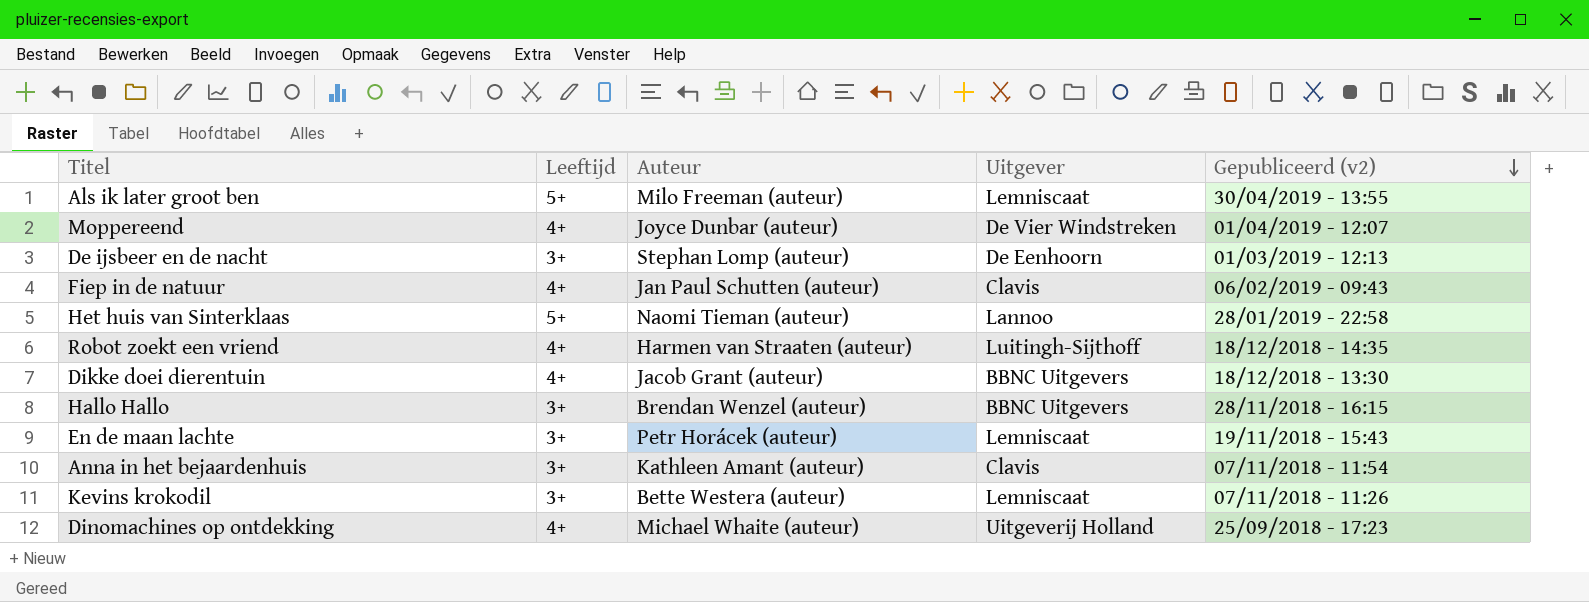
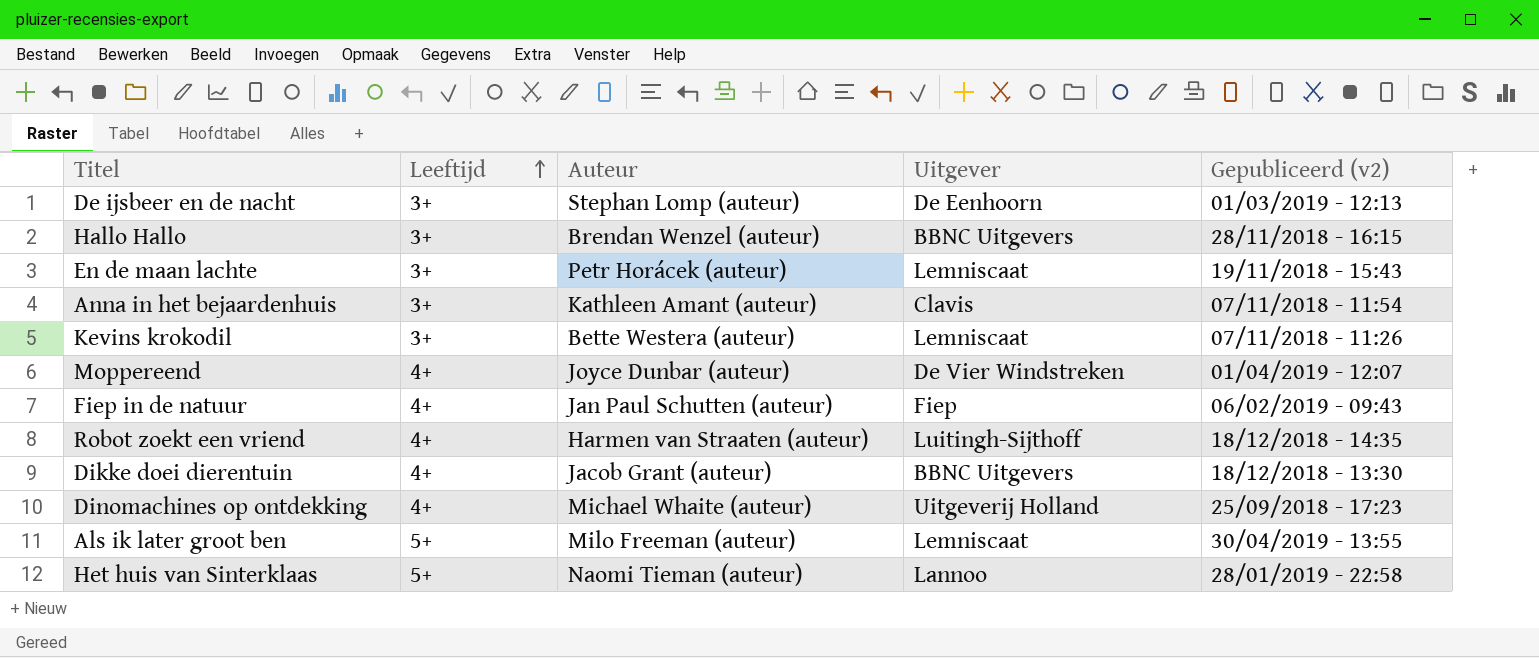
row order: Gepubliceerd (v2) descending -> Leeftijd ascending
Fiep in de natuur | Uitgever: Clavis -> Fiep

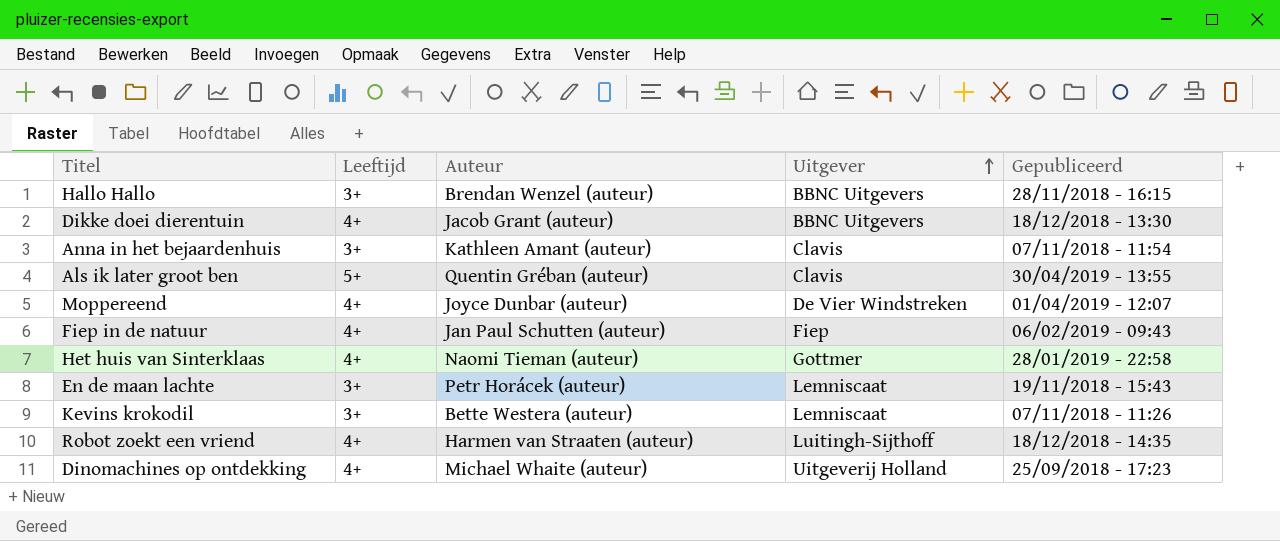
row order: Leeftijd ascending -> Uitgever ascending
column name: Gepubliceerd (v2) -> Gepubliceerd
row De ijsbeer en de nacht: 3+ | Stephan Lomp (auteur) | De Eenhoorn | 01/03/2019 - 12:13 -> none
Als ik later groot ben | Auteur: Milo Freeman (auteur) -> Quentin Gréban (auteur)
Als ik later groot ben | Uitgever: Lemniscaat -> Clavis
Het huis van Sinterklaas | Leeftijd: 5+ -> 4+
Het huis van Sinterklaas | Uitgever: Lannoo -> Gottmer

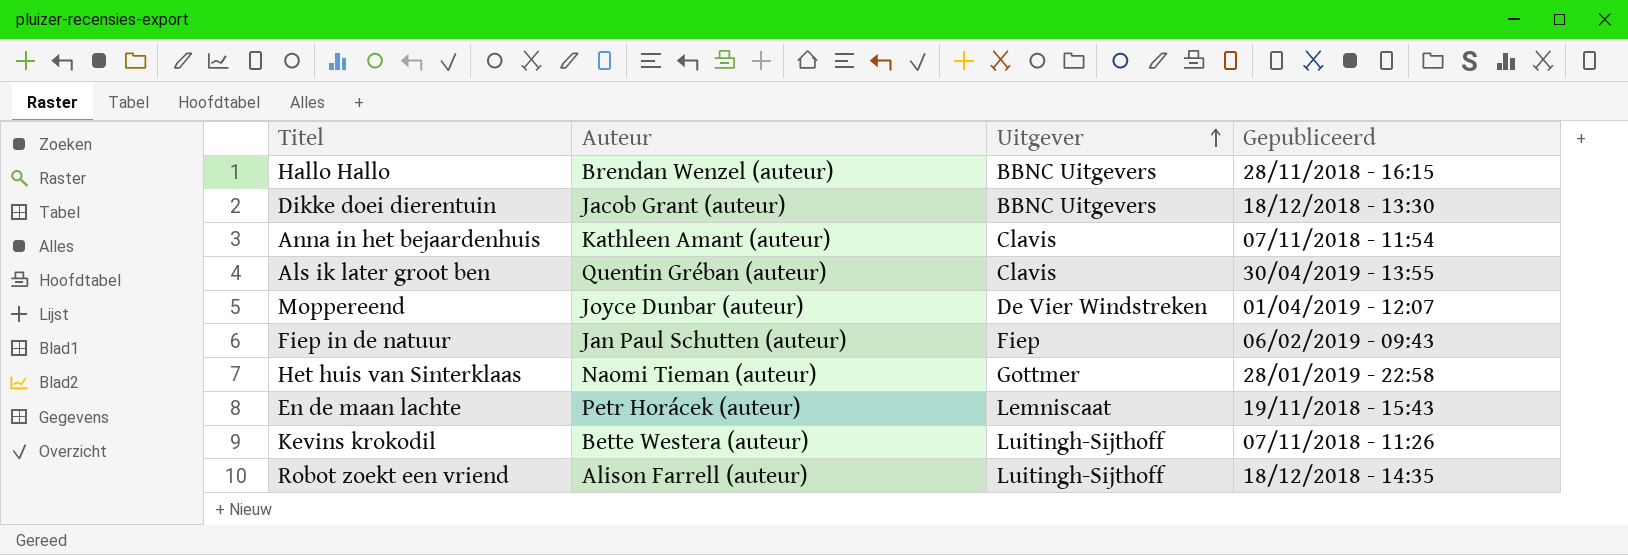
column Leeftijd | position: 2 -> none
row Dinomachines op ontdekking: 4+ | Michael Whaite (auteur) | Uitgeverij Holland | 25/09/2018 - 17:23 -> none
Kevins krokodil | Uitgever: Lemniscaat -> Luitingh-Sijthoff
Robot zoekt een vriend | Auteur: Harmen van Straaten (auteur) -> Alison Farrell (auteur)

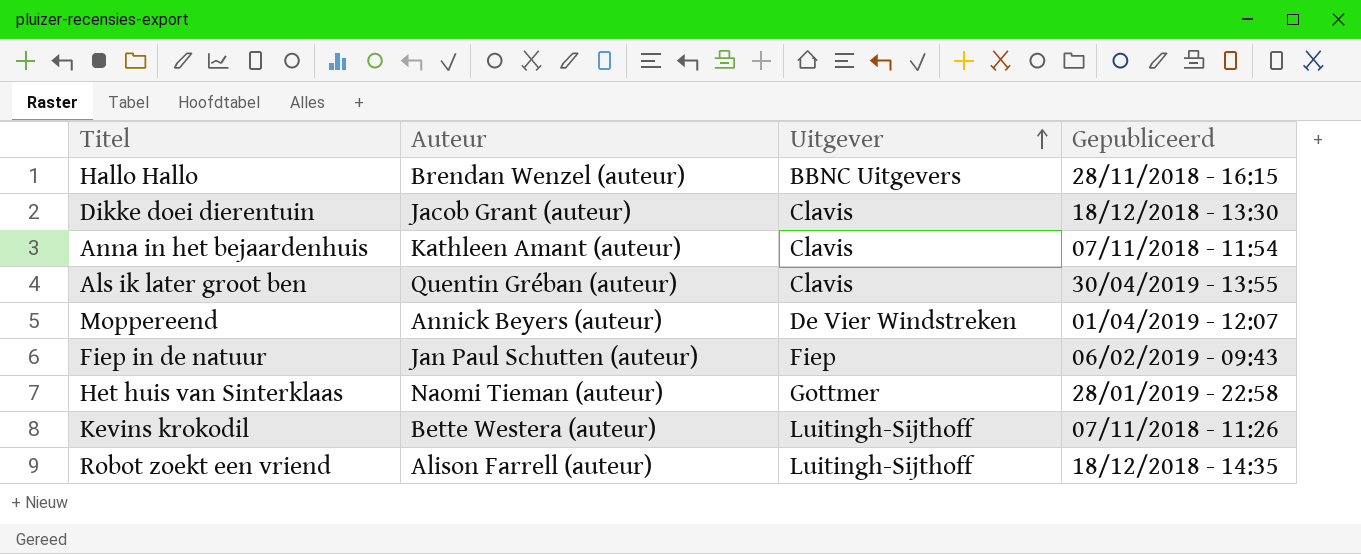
row En de maan lachte: Petr Horácek (auteur) | Lemniscaat | 19/11/2018 - 15:43 -> none
Dikke doei dierentuin | Uitgever: BBNC Uitgevers -> Clavis
Moppereend | Auteur: Joyce Dunbar (auteur) -> Annick Beyers (auteur)

